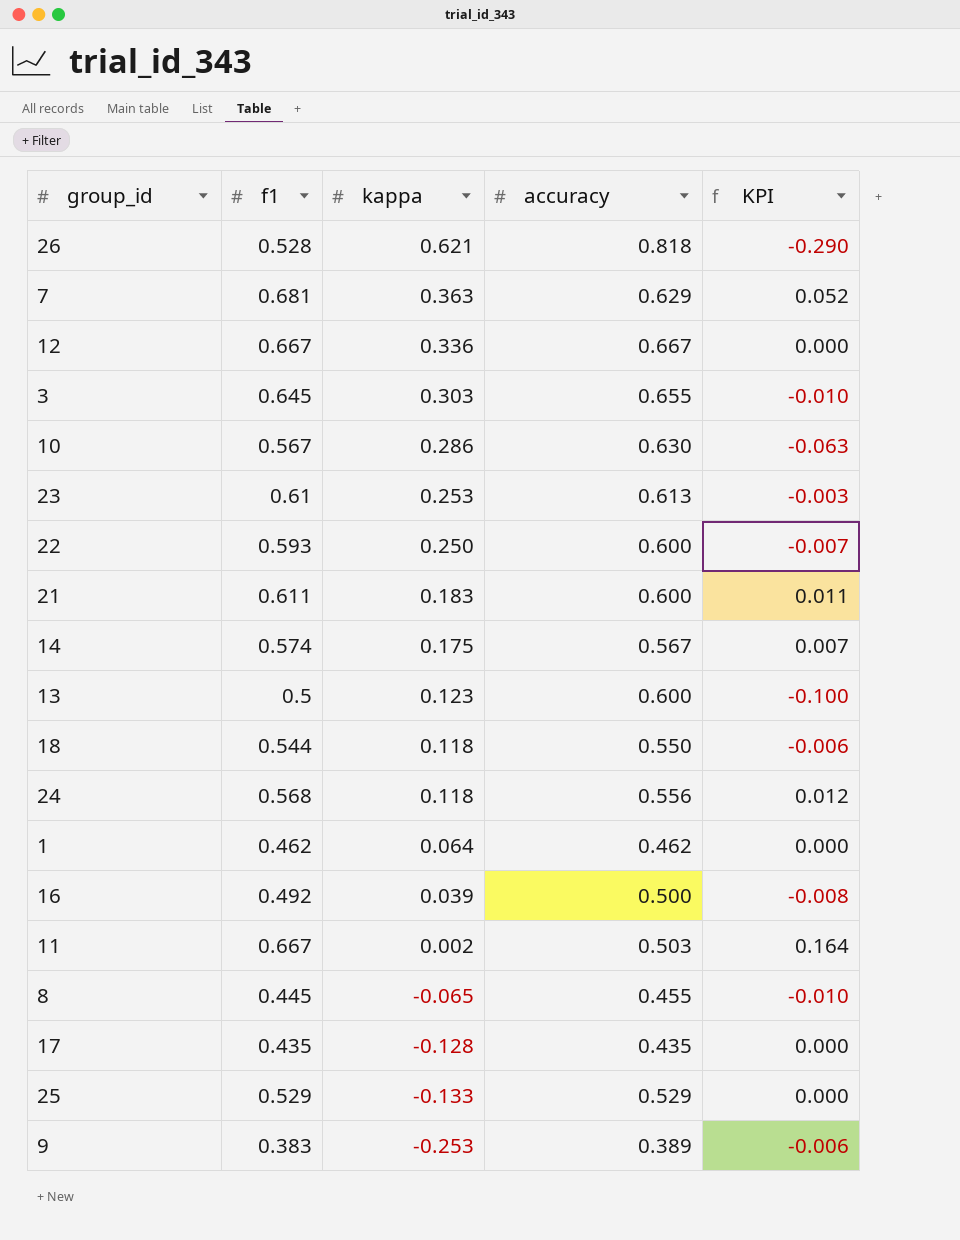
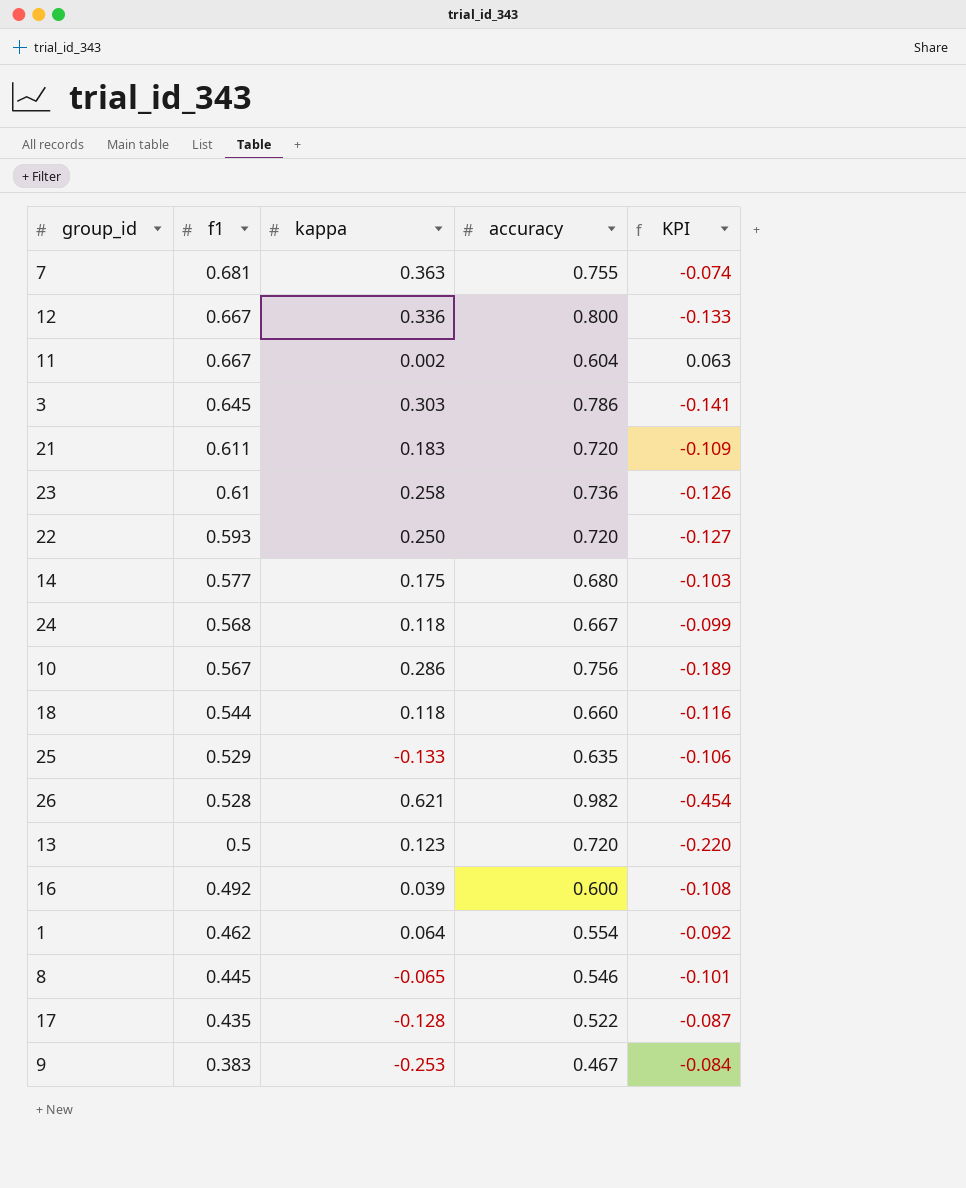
row order: kappa descending -> f1 descending
7 | accuracy: 0.629 -> 0.755
7 | KPI: 0.052 -> -0.074
12 | accuracy: 0.667 -> 0.800
12 | KPI: 0.000 -> -0.133
11 | accuracy: 0.503 -> 0.604
11 | KPI: 0.164 -> 0.063
3 | accuracy: 0.655 -> 0.786
3 | KPI: -0.010 -> -0.141
21 | accuracy: 0.600 -> 0.720
21 | KPI: 0.011 -> -0.109
23 | kappa: 0.253 -> 0.258
23 | accuracy: 0.613 -> 0.736
23 | KPI: -0.003 -> -0.126
22 | accuracy: 0.600 -> 0.720
22 | KPI: -0.007 -> -0.127
14 | f1: 0.574 -> 0.577
14 | accuracy: 0.567 -> 0.680
14 | KPI: 0.007 -> -0.103
24 | accuracy: 0.556 -> 0.667
24 | KPI: 0.012 -> -0.099
10 | accuracy: 0.630 -> 0.756
10 | KPI: -0.063 -> -0.189
18 | accuracy: 0.550 -> 0.660
18 | KPI: -0.006 -> -0.116
25 | accuracy: 0.529 -> 0.635
25 | KPI: 0.000 -> -0.106
26 | accuracy: 0.818 -> 0.982
26 | KPI: -0.290 -> -0.454
13 | accuracy: 0.600 -> 0.720
13 | KPI: -0.100 -> -0.220
16 | accuracy: 0.500 -> 0.600
16 | KPI: -0.008 -> -0.108
1 | accuracy: 0.462 -> 0.554
1 | KPI: 0.000 -> -0.092
8 | accuracy: 0.455 -> 0.546
8 | KPI: -0.010 -> -0.101
17 | accuracy: 0.435 -> 0.522
17 | KPI: 0.000 -> -0.087
9 | accuracy: 0.389 -> 0.467
9 | KPI: -0.006 -> -0.084

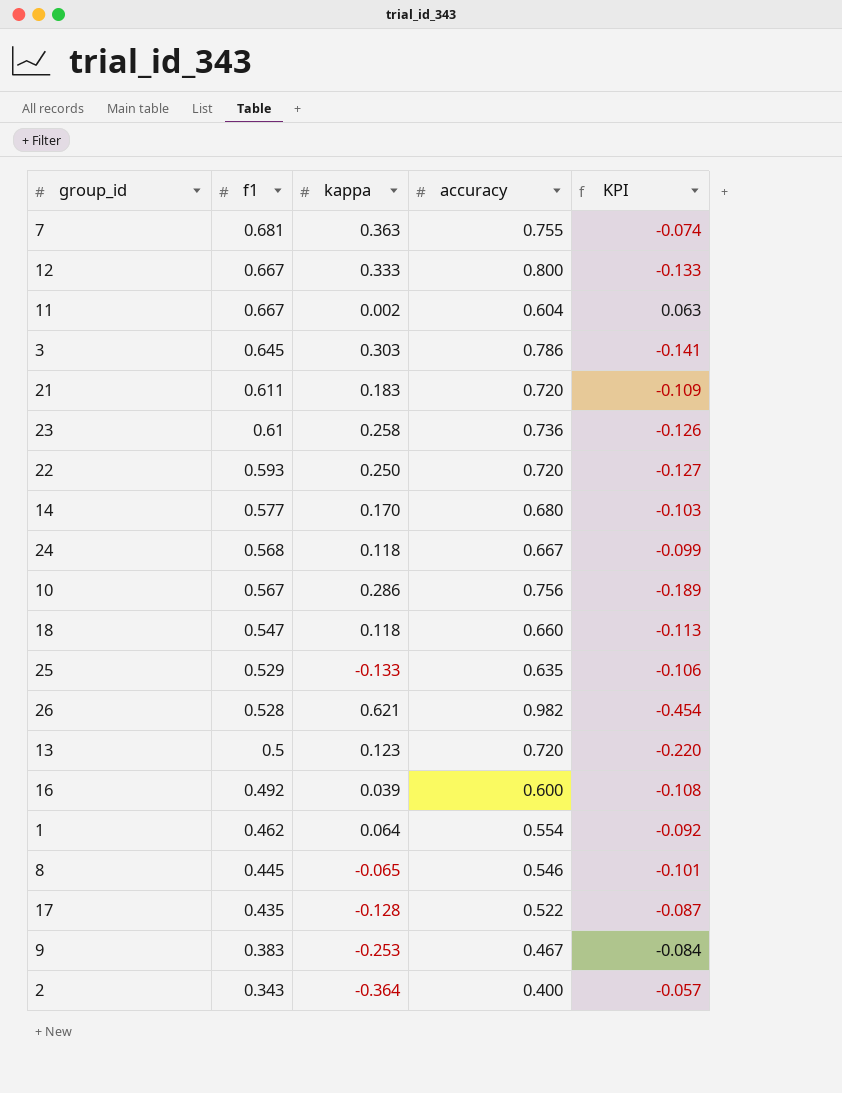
12 | kappa: 0.336 -> 0.333
14 | kappa: 0.175 -> 0.170
18 | f1: 0.544 -> 0.547
18 | KPI: -0.116 -> -0.113
row 2: none -> 0.343 | -0.364 | 0.400 | -0.057

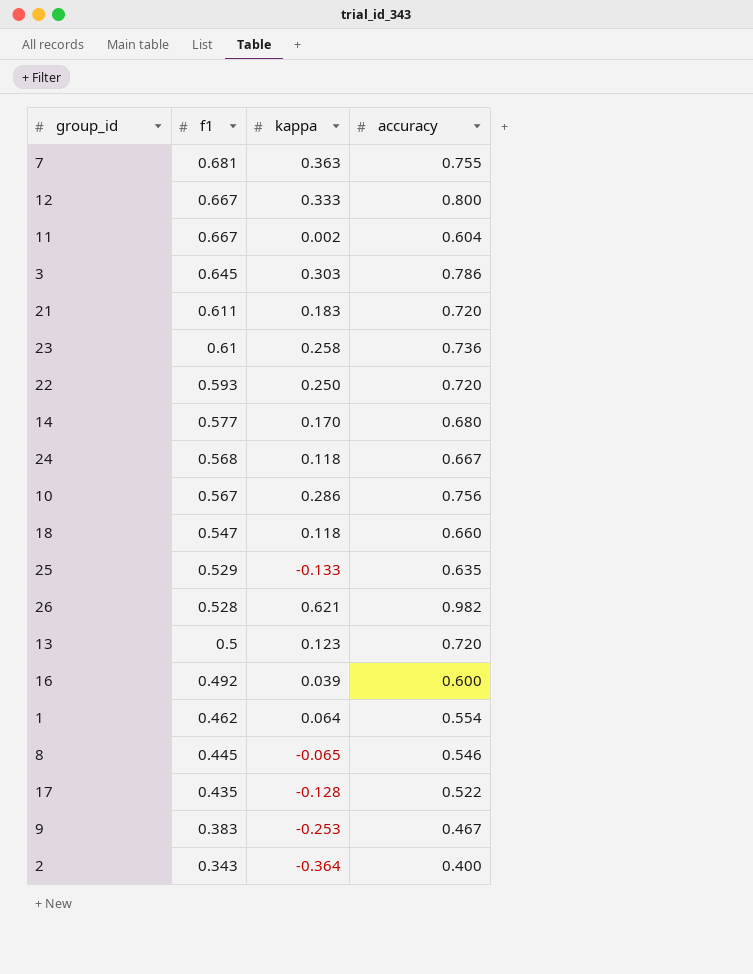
column KPI | formula: [f1] - [accuracy] -> none

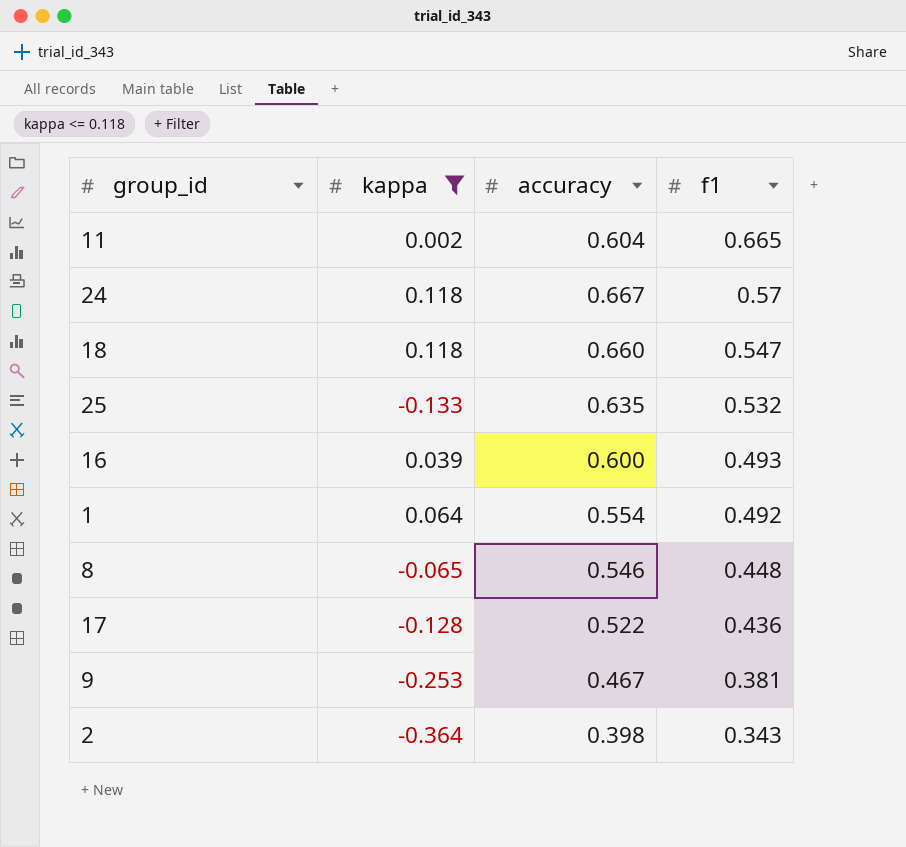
filter: none -> kappa <= 0.118
column f1 | position: 2 -> 4
11 | f1: 0.667 -> 0.665
24 | f1: 0.568 -> 0.57
25 | f1: 0.529 -> 0.532
16 | f1: 0.492 -> 0.493
1 | f1: 0.462 -> 0.492
8 | f1: 0.445 -> 0.448
17 | f1: 0.435 -> 0.436
9 | f1: 0.383 -> 0.381
2 | accuracy: 0.400 -> 0.398

